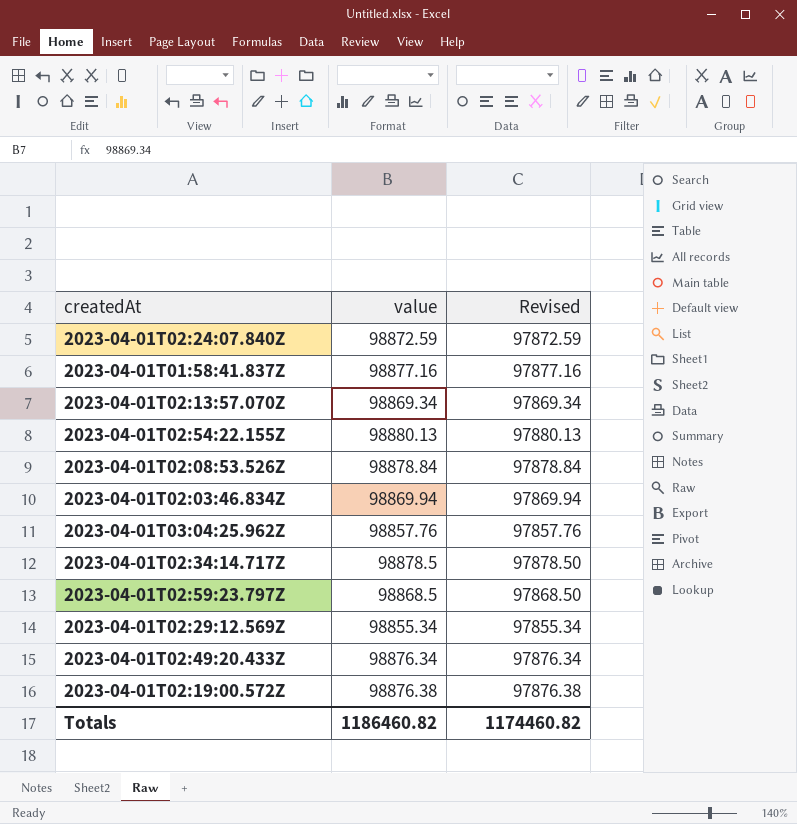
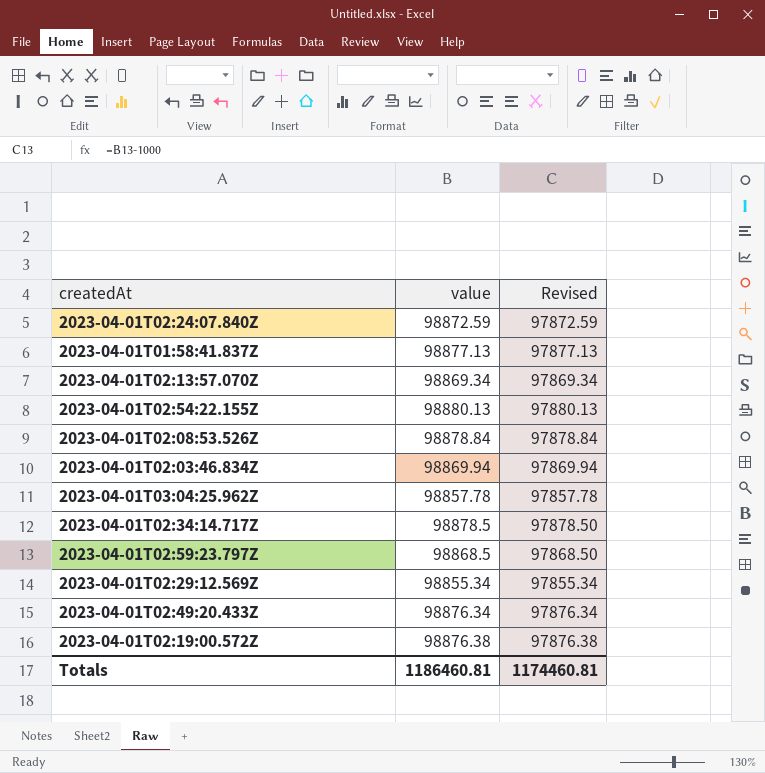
2023-04-01T01:58:41.837Z | value: 98877.16 -> 98877.13
2023-04-01T01:58:41.837Z | Revised: 97877.16 -> 97877.13
2023-04-01T03:04:25.962Z | value: 98857.76 -> 98857.78
2023-04-01T03:04:25.962Z | Revised: 97857.76 -> 97857.78
Totals | value: 1186460.82 -> 1186460.81
Totals | Revised: 1174460.82 -> 1174460.81

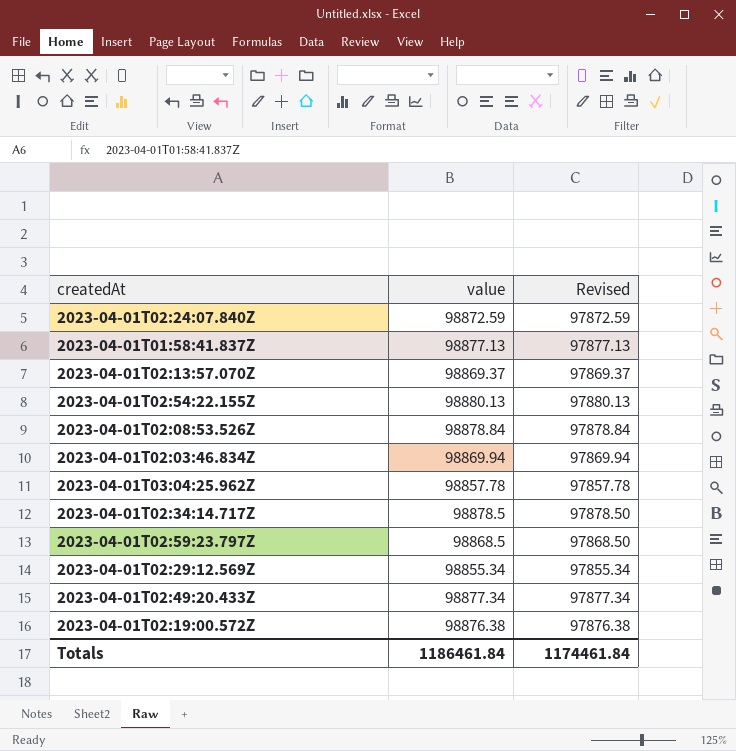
2023-04-01T02:13:57.070Z | value: 98869.34 -> 98869.37
2023-04-01T02:13:57.070Z | Revised: 97869.34 -> 97869.37
2023-04-01T02:49:20.433Z | value: 98876.34 -> 98877.34
2023-04-01T02:49:20.433Z | Revised: 97876.34 -> 97877.34
Totals | value: 1186460.81 -> 1186461.84
Totals | Revised: 1174460.81 -> 1174461.84

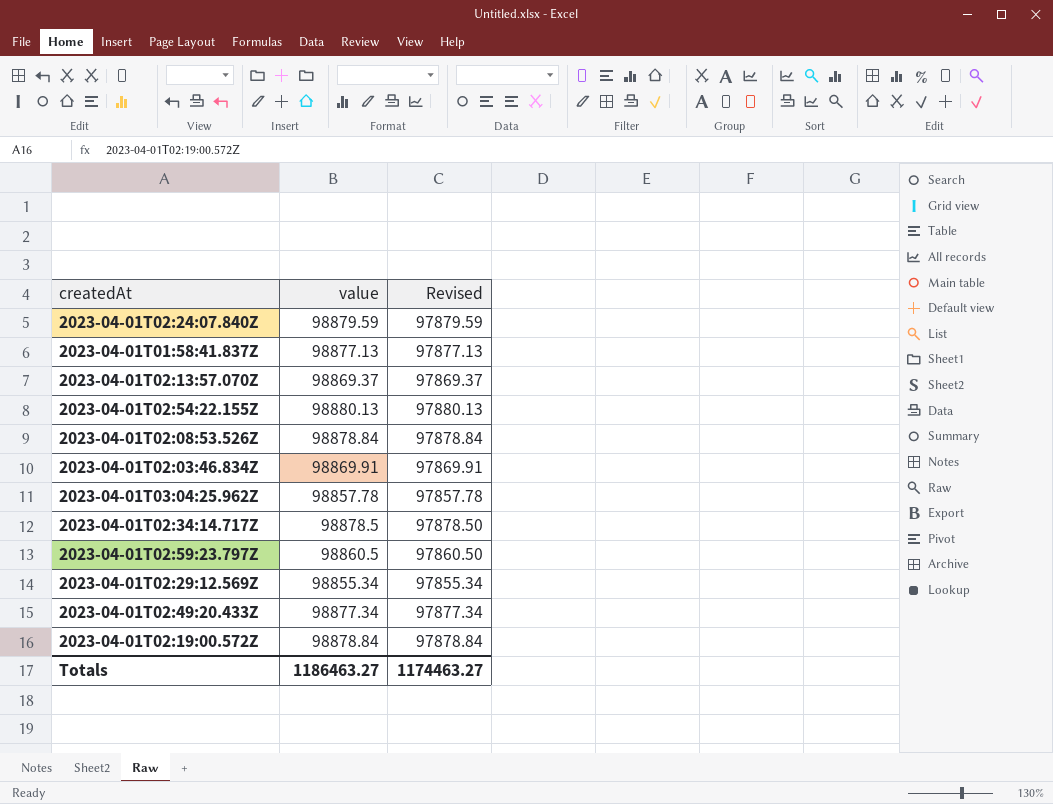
2023-04-01T02:24:07.840Z | value: 98872.59 -> 98879.59
2023-04-01T02:24:07.840Z | Revised: 97872.59 -> 97879.59
2023-04-01T02:03:46.834Z | value: 98869.94 -> 98869.91
2023-04-01T02:03:46.834Z | Revised: 97869.94 -> 97869.91
2023-04-01T02:59:23.797Z | value: 98868.5 -> 98860.5
2023-04-01T02:59:23.797Z | Revised: 97868.50 -> 97860.50
2023-04-01T02:19:00.572Z | value: 98876.38 -> 98878.84
2023-04-01T02:19:00.572Z | Revised: 97876.38 -> 97878.84
Totals | value: 1186461.84 -> 1186463.27
Totals | Revised: 1174461.84 -> 1174463.27

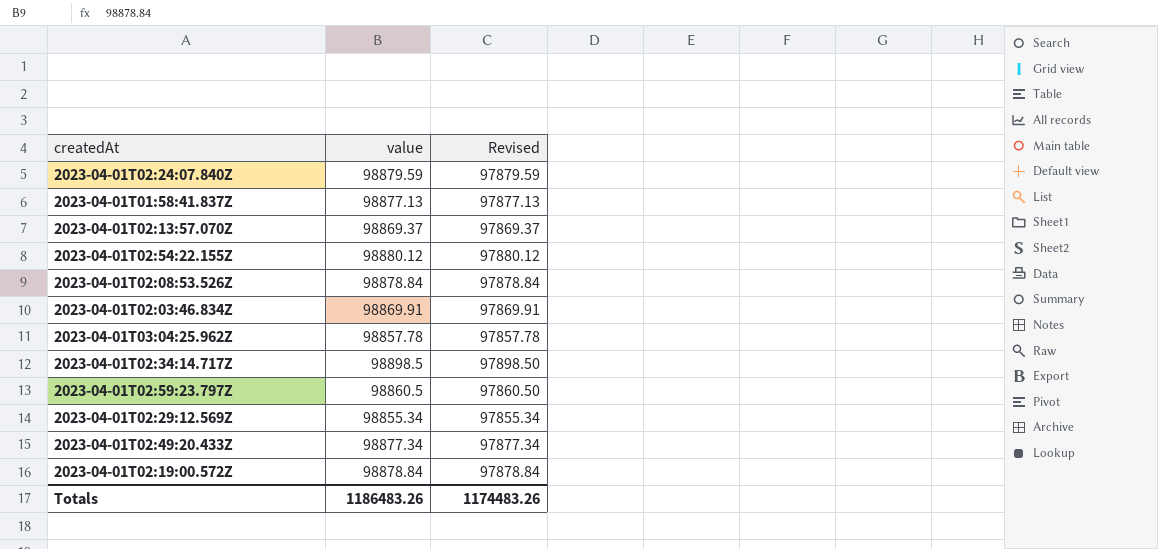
2023-04-01T02:54:22.155Z | value: 98880.13 -> 98880.12
2023-04-01T02:54:22.155Z | Revised: 97880.13 -> 97880.12
2023-04-01T02:34:14.717Z | value: 98878.5 -> 98898.5
2023-04-01T02:34:14.717Z | Revised: 97878.50 -> 97898.50
Totals | value: 1186463.27 -> 1186483.26
Totals | Revised: 1174463.27 -> 1174483.26

